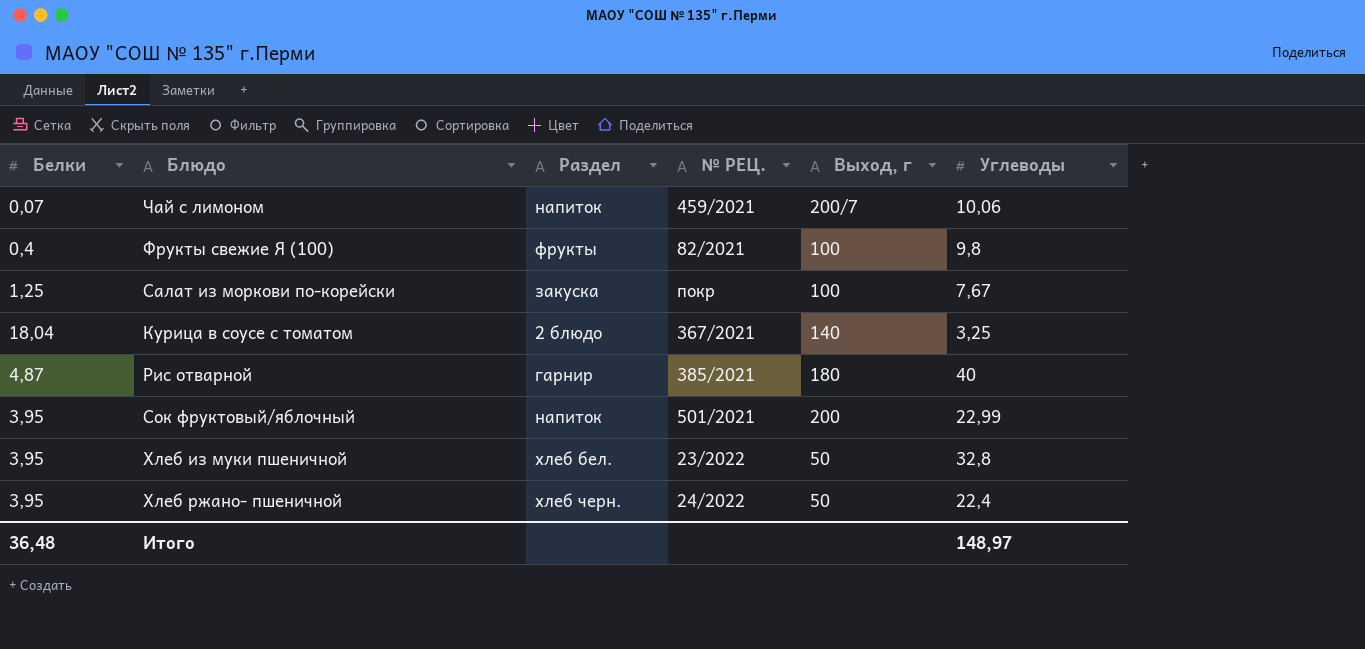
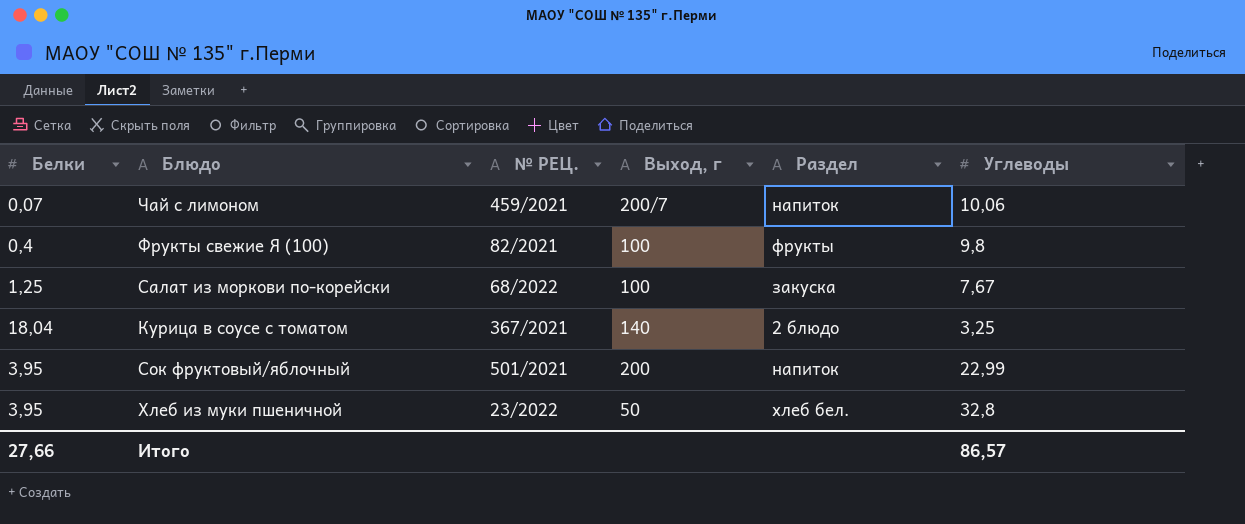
column Раздел | position: 3 -> 5
row Рис отварной: 4,87 | гарнир | 385/2021 | 180 | 40 -> none
row Хлеб ржано- пшеничной: 3,95 | хлеб черн. | 24/2022 | 50 | 22,4 -> none
Салат из моркови по-корейски | № РЕЦ.: покр -> 68/2022
Итого | Белки: 36,48 -> 27,66
Итого | Углеводы: 148,97 -> 86,57

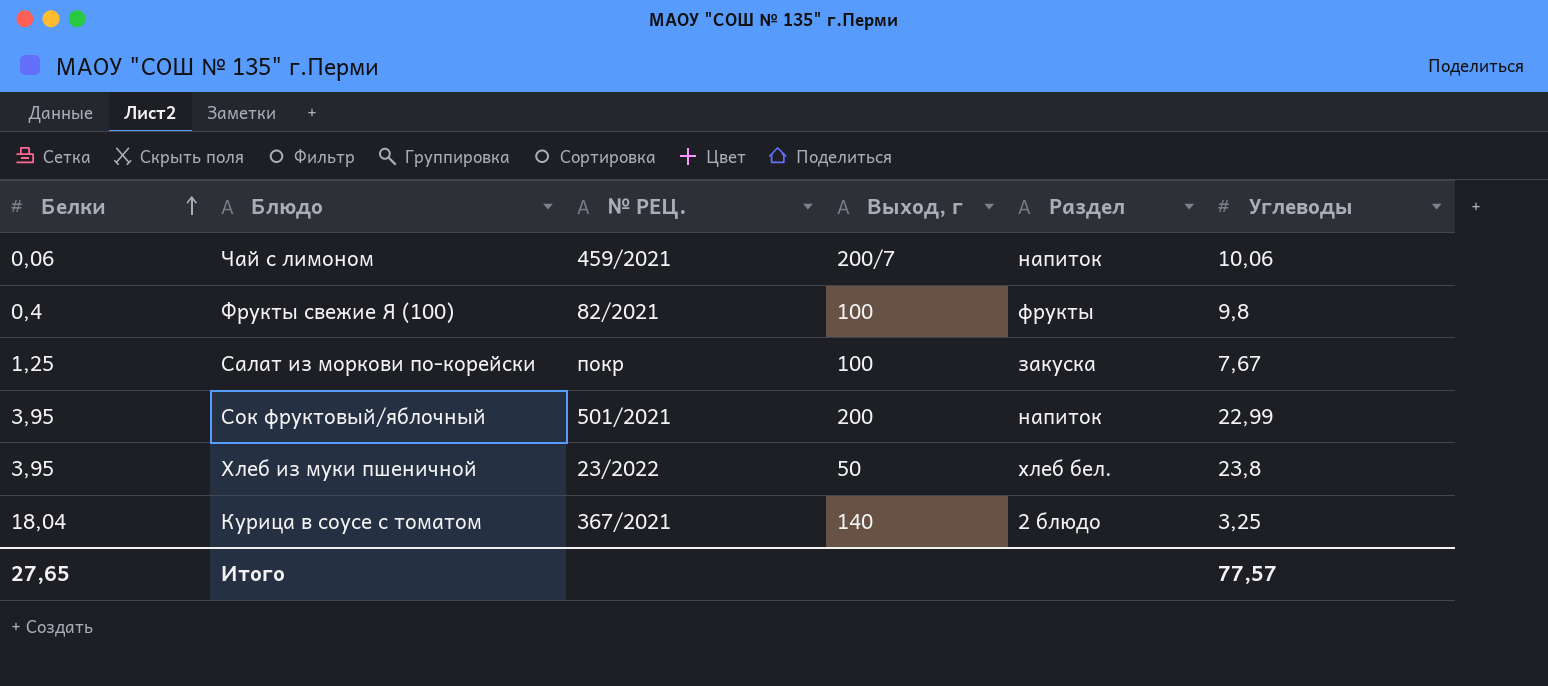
row order: none -> Белки ascending
Чай с лимоном | Белки: 0,07 -> 0,06
Салат из моркови по-корейски | № РЕЦ.: 68/2022 -> покр
Хлеб из муки пшеничной | Углеводы: 32,8 -> 23,8
Итого | Белки: 27,66 -> 27,65
Итого | Углеводы: 86,57 -> 77,57

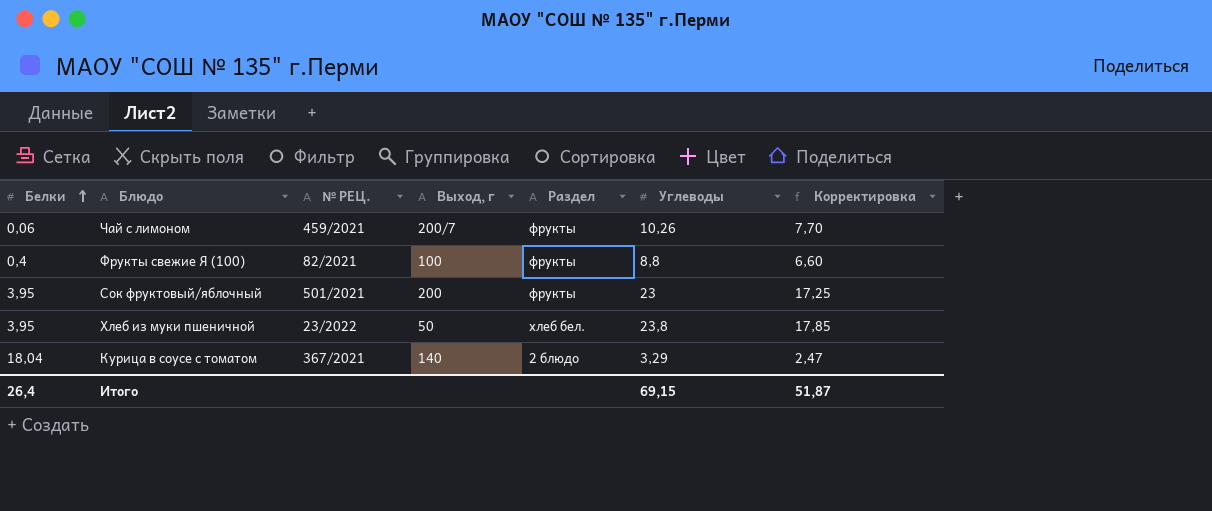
column Корректировка | formula: none -> [Углеводы] * 0,75
row Салат из моркови по-корейски: 1,25 | покр | 100 | закуска | 7,67 -> none
Чай с лимоном | Раздел: напиток -> фрукты
Чай с лимоном | Углеводы: 10,06 -> 10,26
Фрукты свежие Я (100) | Углеводы: 9,8 -> 8,8
Сок фруктовый/яблочный | Раздел: напиток -> фрукты
Сок фруктовый/яблочный | Углеводы: 22,99 -> 23
Курица в соусе с томатом | Углеводы: 3,25 -> 3,29
Итого | Белки: 27,65 -> 26,4
Итого | Углеводы: 77,57 -> 69,15

